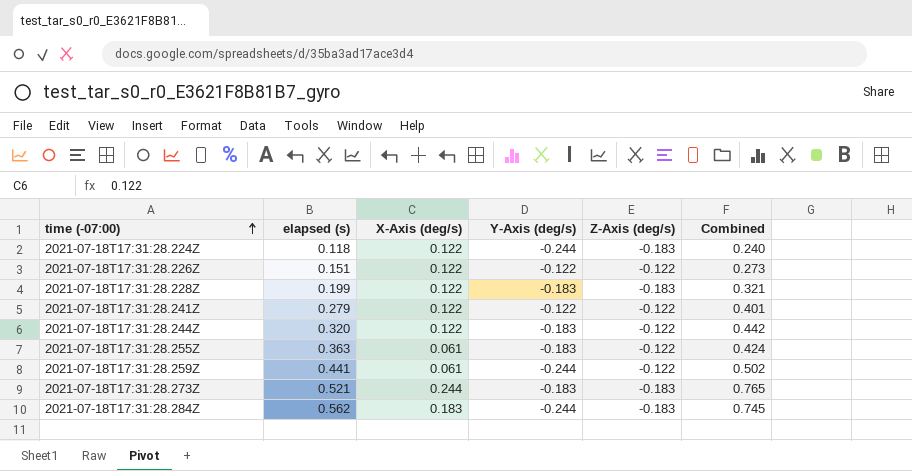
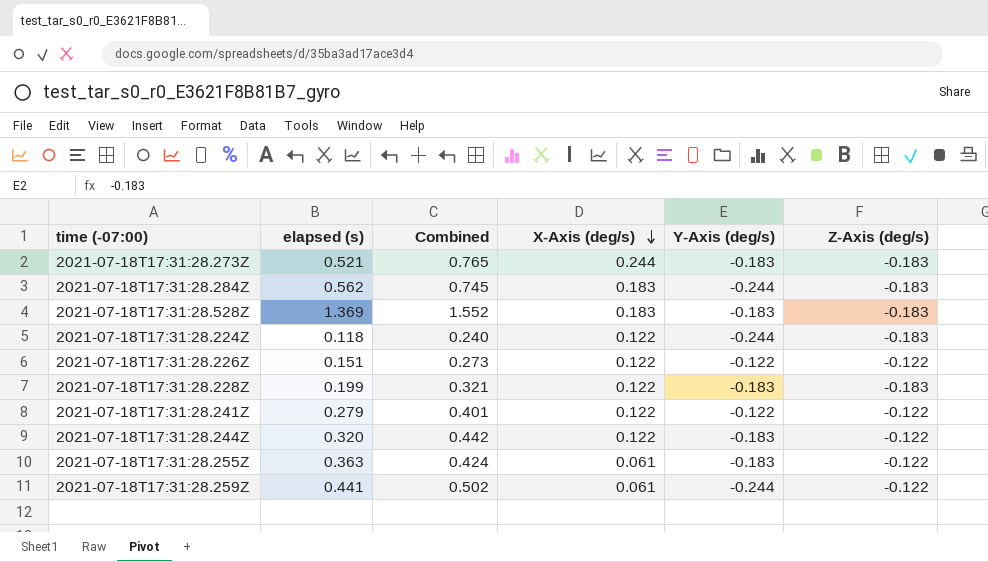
row order: time (-07:00) ascending -> X-Axis (deg/s) descending
column Combined | position: 6 -> 3
row 2021-07-18T17:31:28.528Z: none -> 1.369 | 1.552 | 0.183 | -0.183 | -0.183

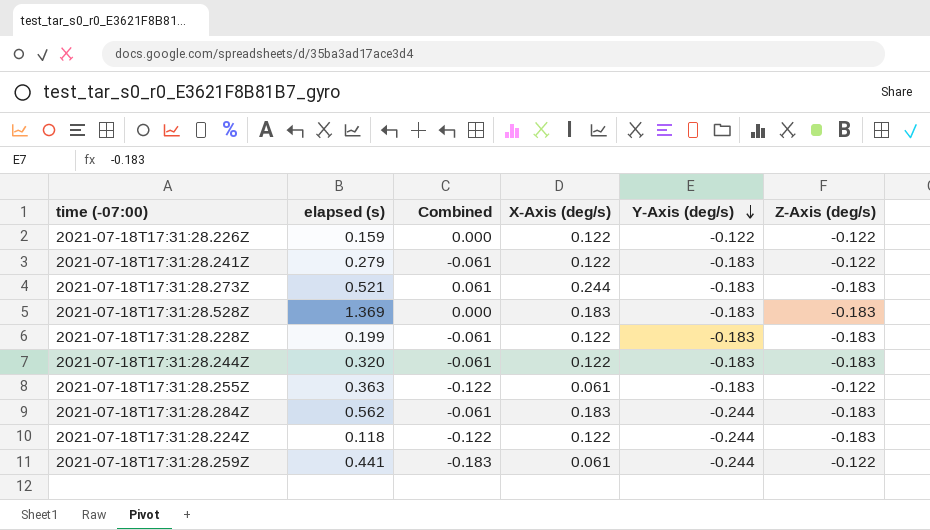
row order: X-Axis (deg/s) descending -> Y-Axis (deg/s) descending
column Combined | formula: [elapsed (s)] + [X-Axis (deg/s)] -> [X-Axis (deg/s)] + [Y-Axis (deg/s)]
2021-07-18T17:31:28.226Z | elapsed (s): 0.151 -> 0.159
2021-07-18T17:31:28.241Z | Y-Axis (deg/s): -0.122 -> -0.183
2021-07-18T17:31:28.244Z | Z-Axis (deg/s): -0.122 -> -0.183

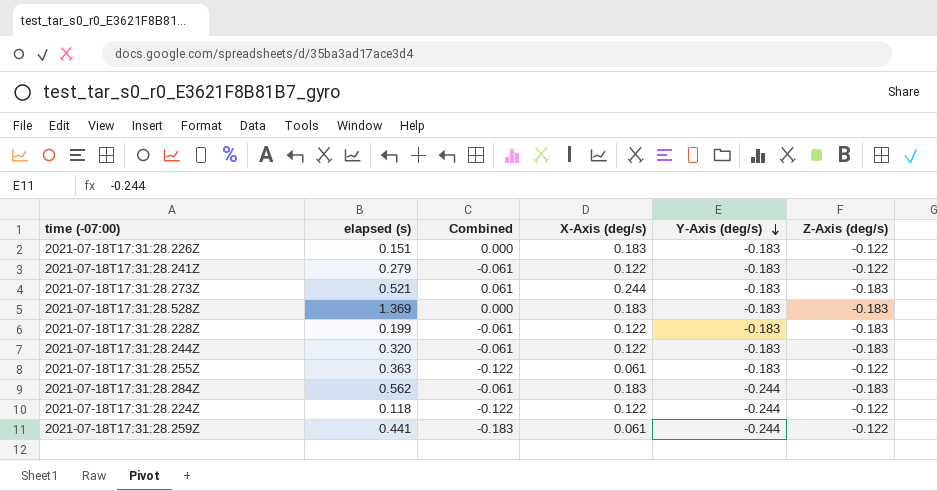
2021-07-18T17:31:28.226Z | elapsed (s): 0.159 -> 0.151
2021-07-18T17:31:28.226Z | X-Axis (deg/s): 0.122 -> 0.183
2021-07-18T17:31:28.226Z | Y-Axis (deg/s): -0.122 -> -0.183
2021-07-18T17:31:28.224Z | Z-Axis (deg/s): -0.183 -> -0.122

